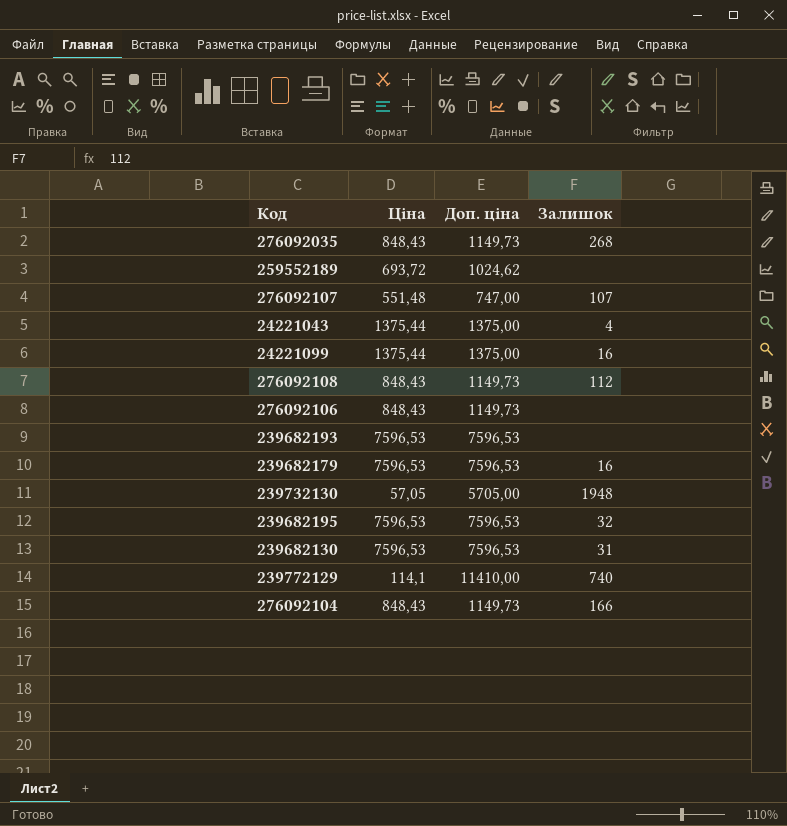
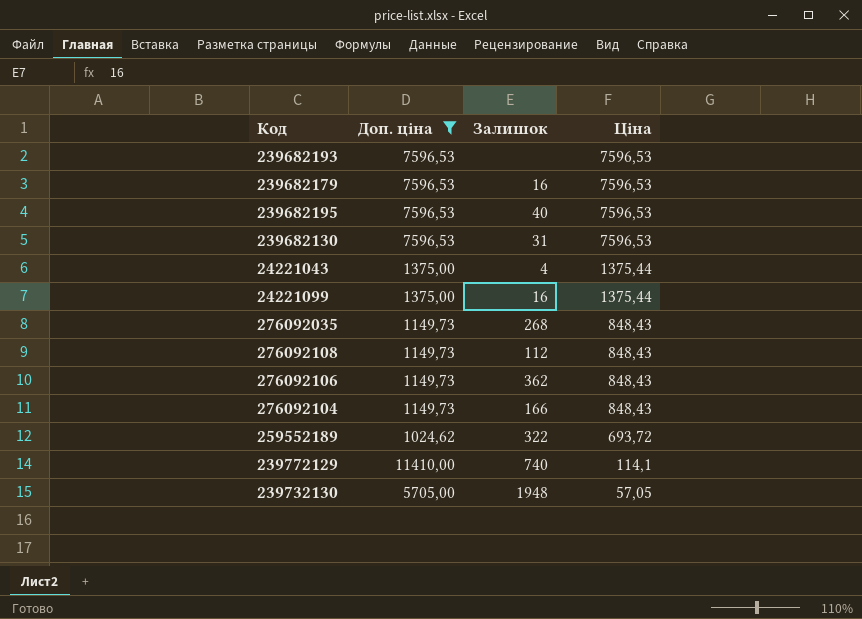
filter: none -> Доп. ціна != 747,00
row order: none -> Ціна descending
column Ціна | position: 2 -> 4
239682195 | Залишок: 32 -> 40
276092106 | Залишок: none -> 362
259552189 | Залишок: none -> 322

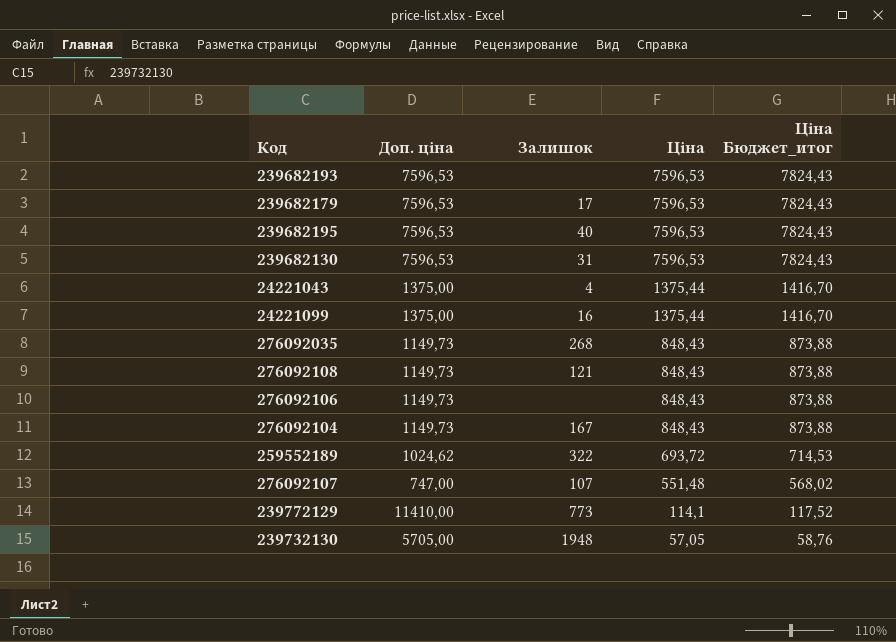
filter: Доп. ціна != 747,00 -> none
column Ціна Бюджет_итог | formula: none -> [Ціна] * 1,03
239682179 | Залишок: 16 -> 17
276092108 | Залишок: 112 -> 121
276092106 | Залишок: 362 -> none
276092104 | Залишок: 166 -> 167
239772129 | Залишок: 740 -> 773

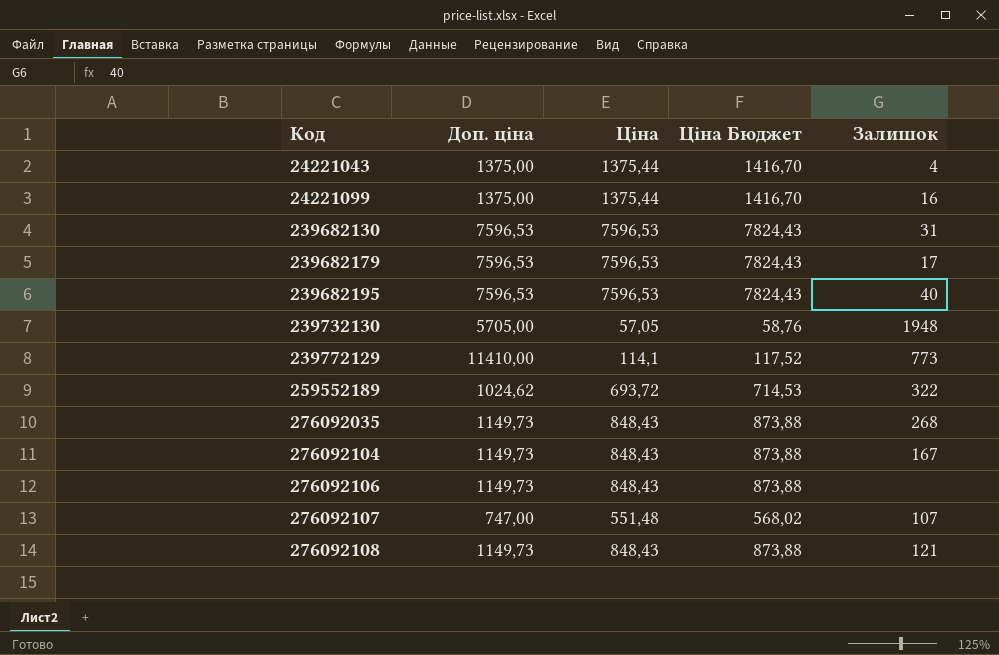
row order: Ціна descending -> Код ascending
column name: Ціна Бюджет_итог -> Ціна Бюджет
column Залишок | position: 3 -> 5
row 239682193: 7596,53 | none | 7596,53 | 7824,43 -> none

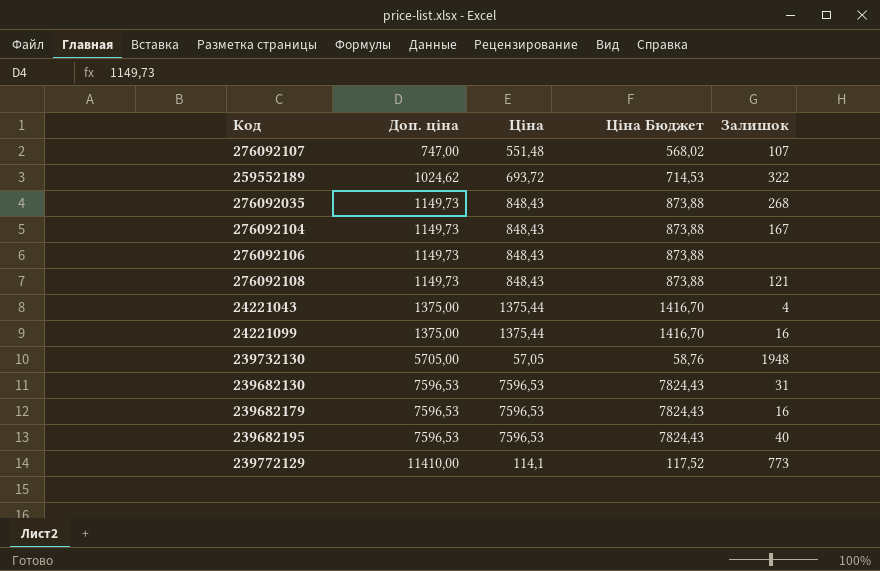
row order: Код ascending -> Доп. ціна ascending
239682179 | Залишок: 17 -> 16

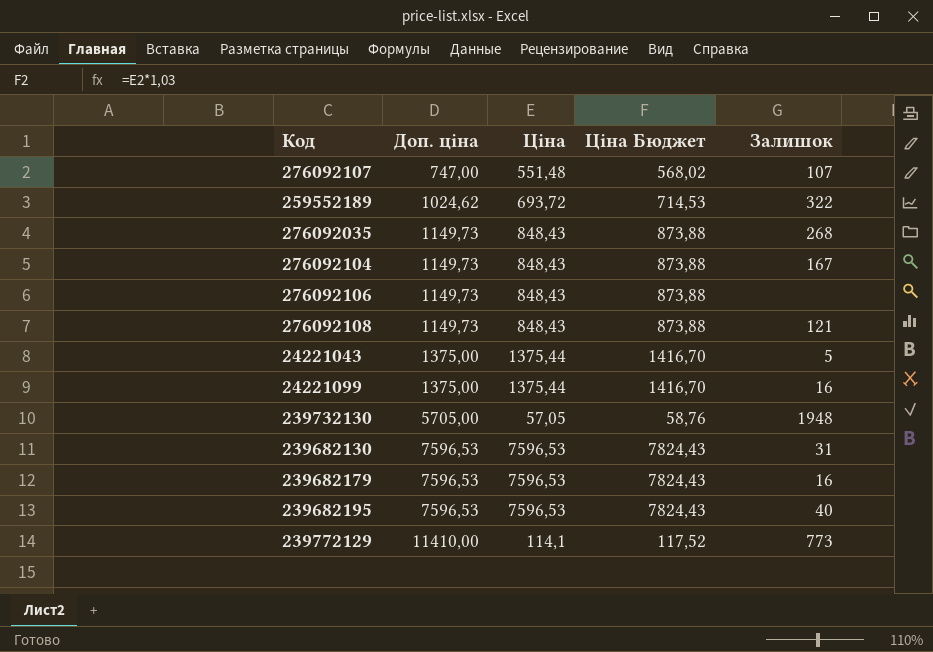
24221043 | Залишок: 4 -> 5

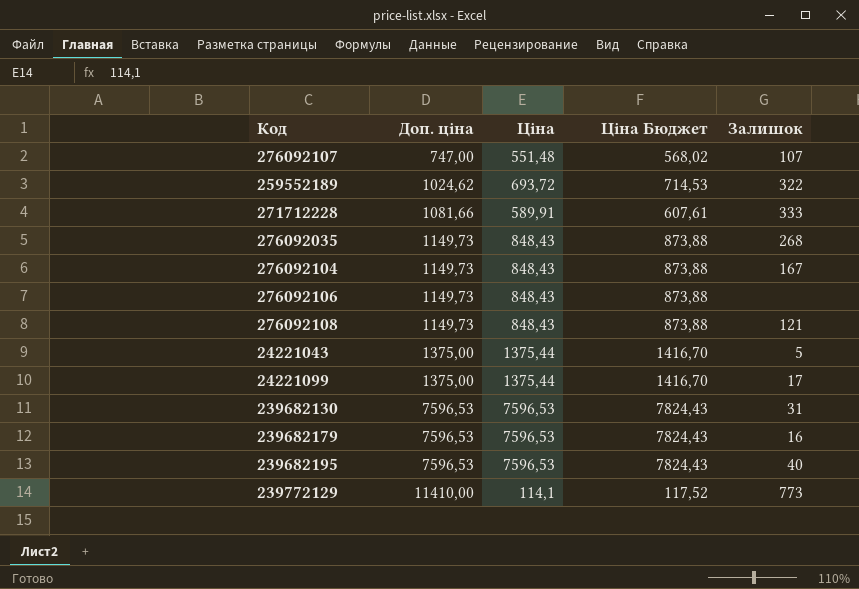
row 239732130: 5705,00 | 57,05 | 58,76 | 1948 -> none
row 271712228: none -> 1081,66 | 589,91 | 607,61 | 333
24221099 | Залишок: 16 -> 17

